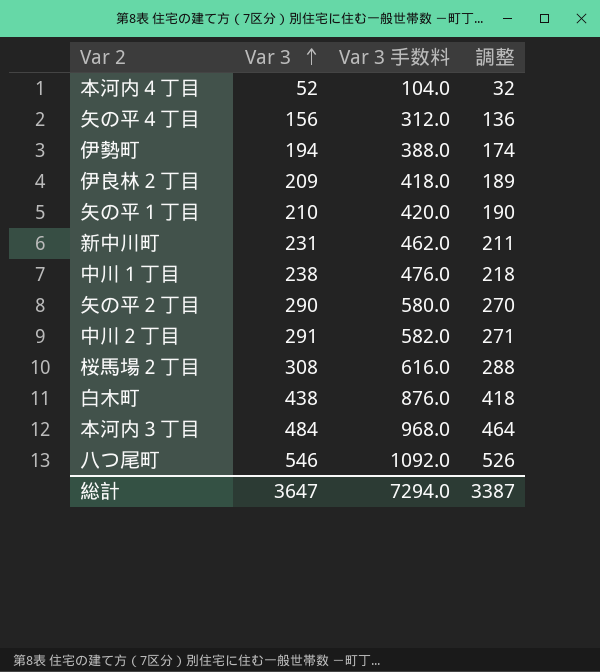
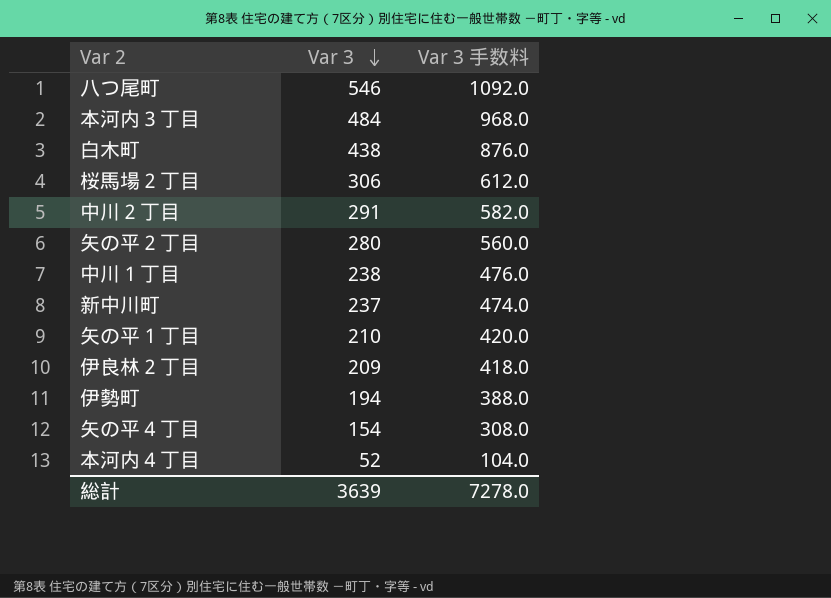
row order: Var 3 ascending -> Var 3 descending
column 調整 | formula: [Var 3] - 20 -> none
桜馬場２丁目 | Var 3: 308 -> 306
桜馬場２丁目 | Var 3 手数料: 616.0 -> 612.0
矢の平２丁目 | Var 3: 290 -> 280
矢の平２丁目 | Var 3 手数料: 580.0 -> 560.0
新中川町 | Var 3: 231 -> 237
新中川町 | Var 3 手数料: 462.0 -> 474.0
矢の平４丁目 | Var 3: 156 -> 154
矢の平４丁目 | Var 3 手数料: 312.0 -> 308.0
総計 | Var 3: 3647 -> 3639
総計 | Var 3 手数料: 7294.0 -> 7278.0

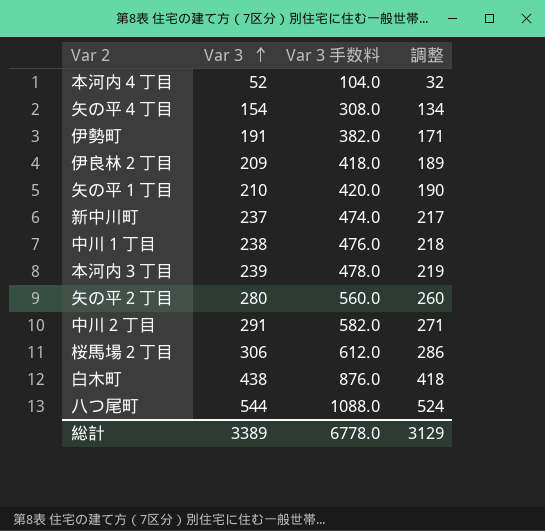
row order: Var 3 descending -> Var 3 ascending
column 調整 | formula: none -> [Var 3] - 20
伊勢町 | Var 3: 194 -> 191
伊勢町 | Var 3 手数料: 388.0 -> 382.0
本河内３丁目 | Var 3: 484 -> 239
本河内３丁目 | Var 3 手数料: 968.0 -> 478.0
八つ尾町 | Var 3: 546 -> 544
八つ尾町 | Var 3 手数料: 1092.0 -> 1088.0
総計 | Var 3: 3639 -> 3389
総計 | Var 3 手数料: 7278.0 -> 6778.0

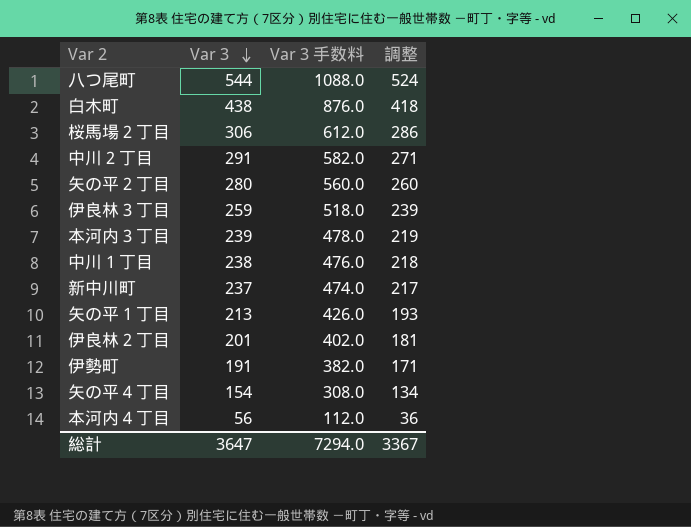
row order: Var 3 ascending -> Var 3 descending
row 伊良林３丁目: none -> 259 | 518.0 | 239
矢の平１丁目 | Var 3: 210 -> 213
矢の平１丁目 | Var 3 手数料: 420.0 -> 426.0
矢の平１丁目 | 調整: 190 -> 193
伊良林２丁目 | Var 3: 209 -> 201
伊良林２丁目 | Var 3 手数料: 418.0 -> 402.0
伊良林２丁目 | 調整: 189 -> 181
本河内４丁目 | Var 3: 52 -> 56
本河内４丁目 | Var 3 手数料: 104.0 -> 112.0
本河内４丁目 | 調整: 32 -> 36
総計 | Var 3: 3389 -> 3647
総計 | Var 3 手数料: 6778.0 -> 7294.0
総計 | 調整: 3129 -> 3367

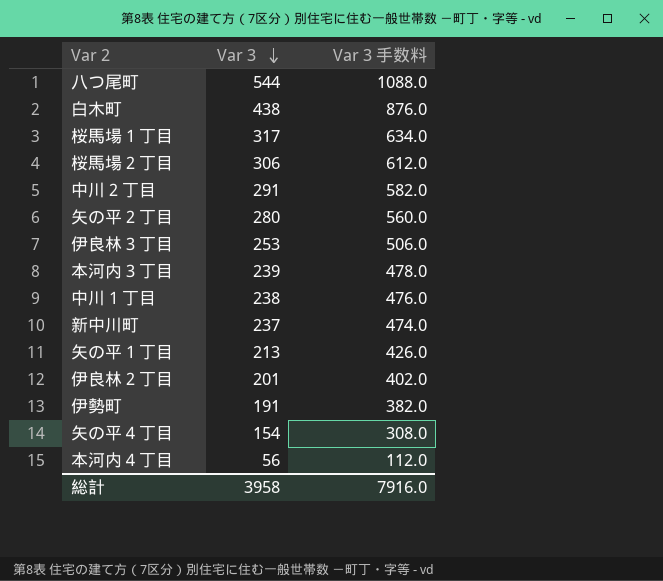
column 調整 | formula: [Var 3] - 20 -> none
row 桜馬場１丁目: none -> 317 | 634.0
伊良林３丁目 | Var 3: 259 -> 253
伊良林３丁目 | Var 3 手数料: 518.0 -> 506.0
総計 | Var 3: 3647 -> 3958
総計 | Var 3 手数料: 7294.0 -> 7916.0

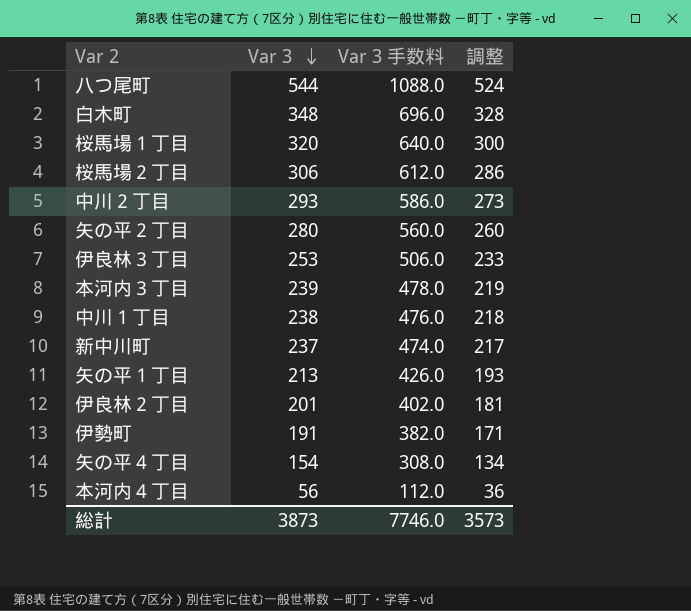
column 調整 | formula: none -> [Var 3] - 20
白木町 | Var 3: 438 -> 348
白木町 | Var 3 手数料: 876.0 -> 696.0
桜馬場１丁目 | Var 3: 317 -> 320
桜馬場１丁目 | Var 3 手数料: 634.0 -> 640.0
中川２丁目 | Var 3: 291 -> 293
中川２丁目 | Var 3 手数料: 582.0 -> 586.0
総計 | Var 3: 3958 -> 3873
総計 | Var 3 手数料: 7916.0 -> 7746.0

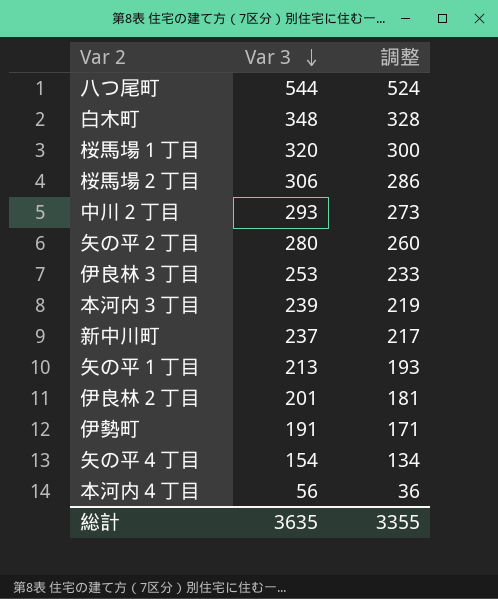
column Var 3 手数料 | formula: [Var 3] * 2 -> none
row 中川１丁目: 238 | 476.0 | 218 -> none
総計 | Var 3: 3873 -> 3635
総計 | 調整: 3573 -> 3355

